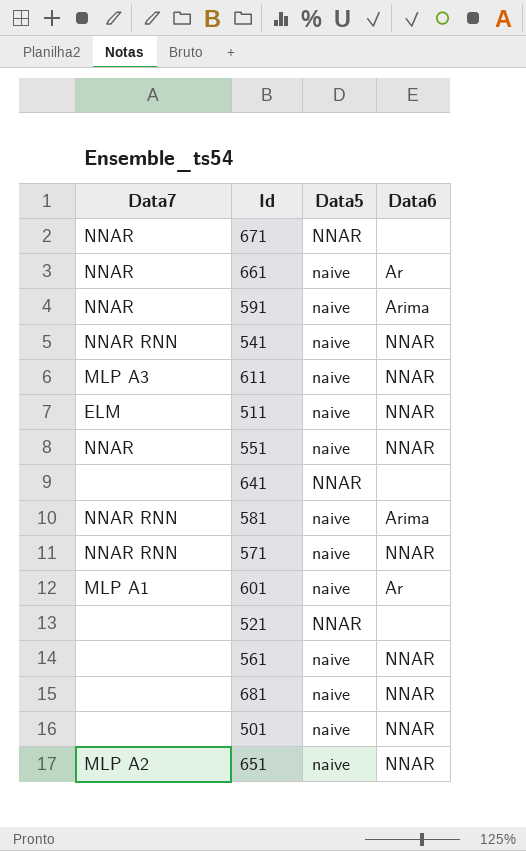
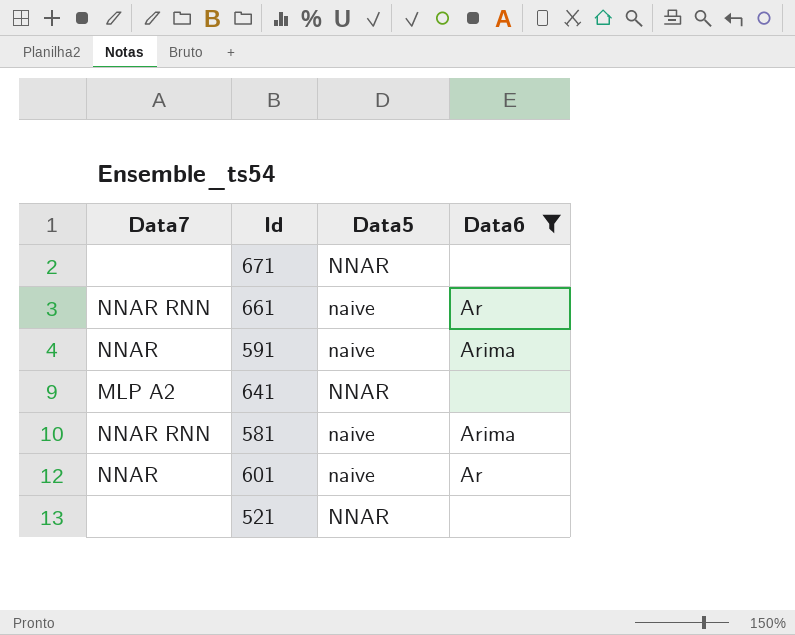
filter: none -> Data6 != NNAR
671 | Data7: NNAR -> none
661 | Data7: NNAR -> NNAR RNN
641 | Data7: none -> MLP A2
601 | Data7: MLP A1 -> NNAR

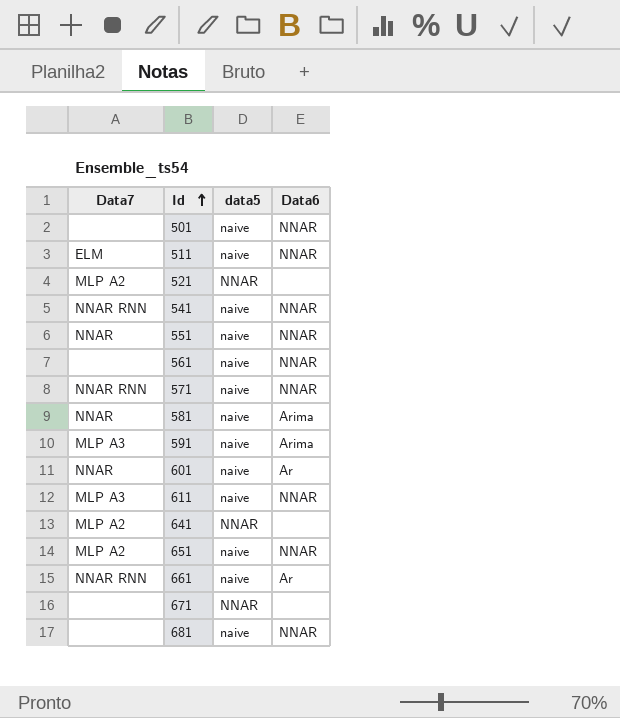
filter: Data6 != NNAR -> none
row order: none -> Id ascending
column name: Data5 -> data5
521 | Data7: none -> MLP A2
581 | Data7: NNAR RNN -> NNAR
591 | Data7: NNAR -> MLP A3

